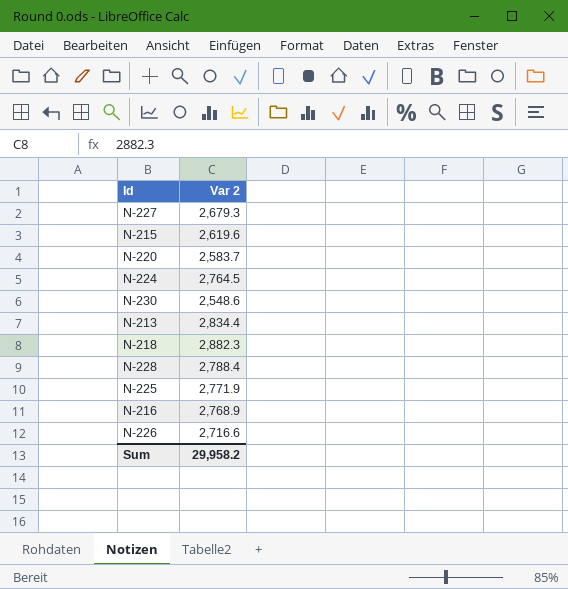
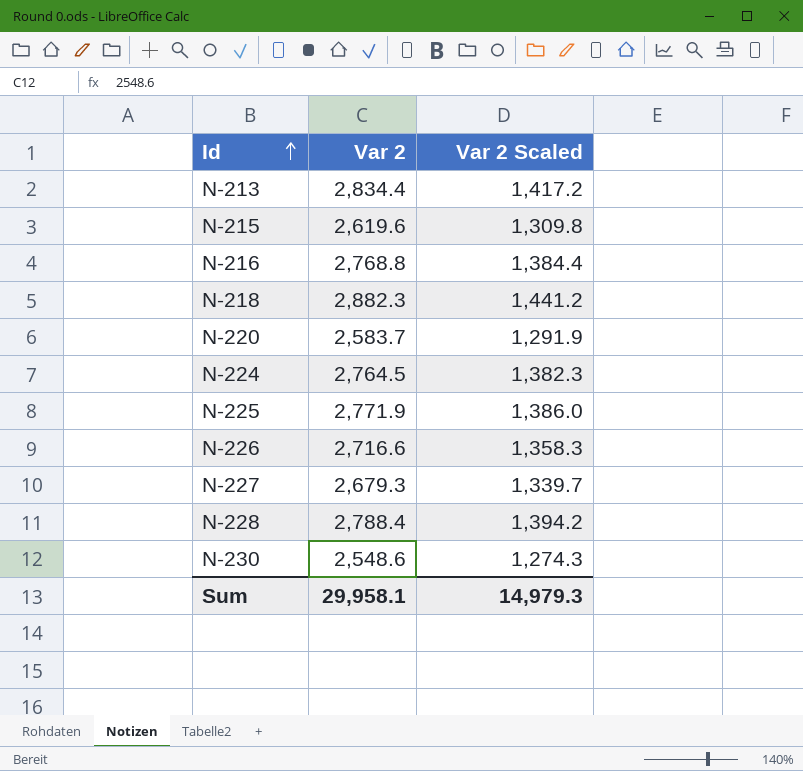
row order: none -> Id ascending
column Var 2 Scaled | formula: none -> [Var 2] * 0.5
N-216 | Var 2: 2,768.9 -> 2,768.8
Sum | Var 2: 29,958.2 -> 29,958.1

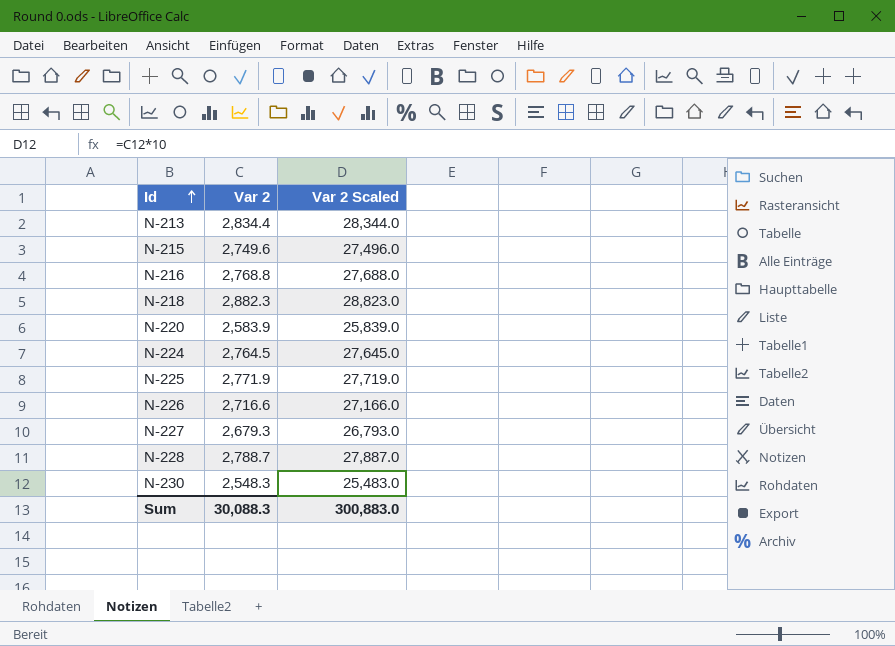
column Var 2 Scaled | formula: [Var 2] * 0.5 -> [Var 2] * 10
N-215 | Var 2: 2,619.6 -> 2,749.6
N-220 | Var 2: 2,583.7 -> 2,583.9
N-228 | Var 2: 2,788.4 -> 2,788.7
N-230 | Var 2: 2,548.6 -> 2,548.3
Sum | Var 2: 29,958.1 -> 30,088.3
Sum | Var 2 Scaled: 14,979.3 -> 300,883.0

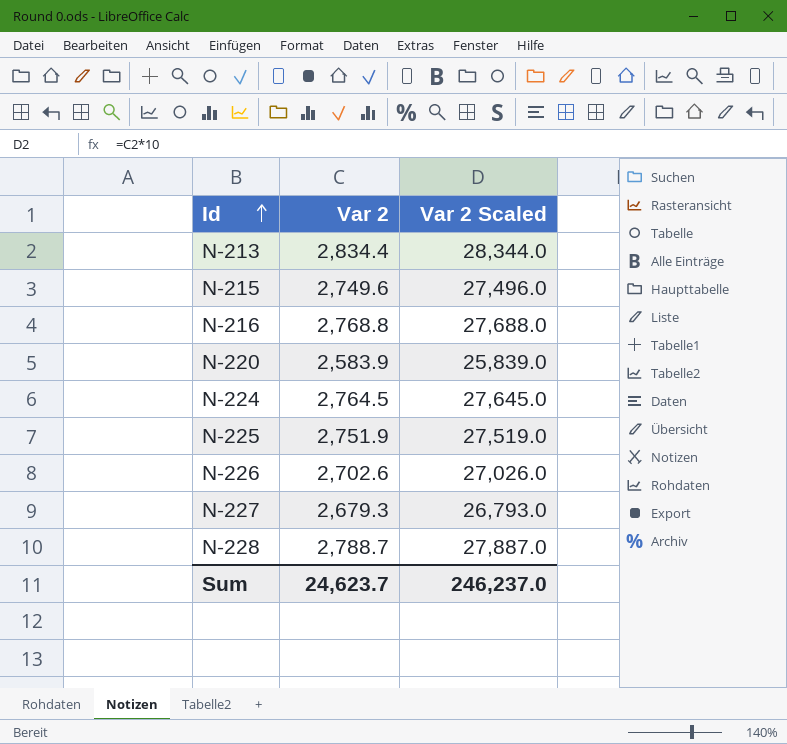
row N-218: 2,882.3 | 28,823.0 -> none
row N-230: 2,548.3 | 25,483.0 -> none
N-225 | Var 2: 2,771.9 -> 2,751.9
N-225 | Var 2 Scaled: 27,719.0 -> 27,519.0
N-226 | Var 2: 2,716.6 -> 2,702.6
N-226 | Var 2 Scaled: 27,166.0 -> 27,026.0
Sum | Var 2: 30,088.3 -> 24,623.7
Sum | Var 2 Scaled: 300,883.0 -> 246,237.0

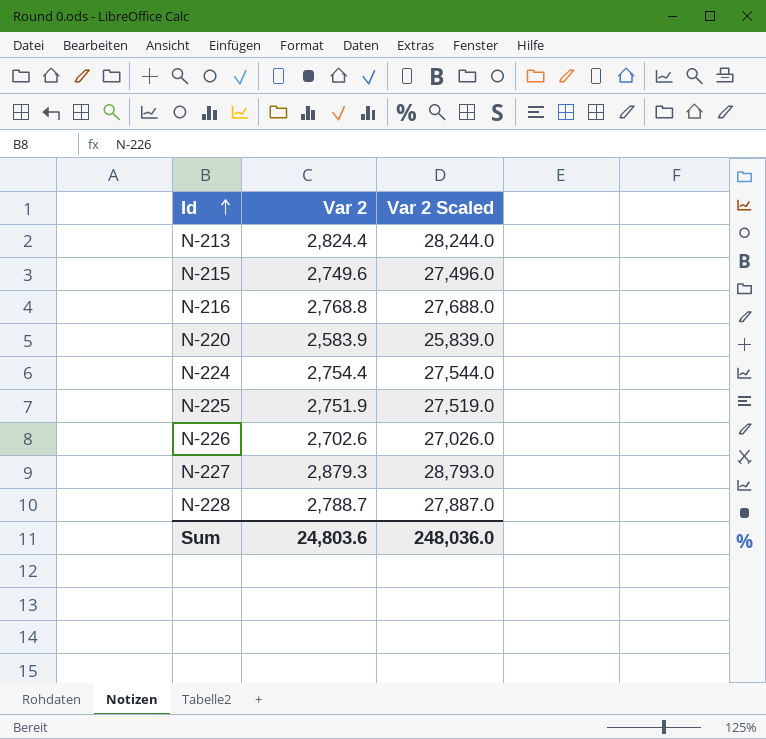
N-213 | Var 2: 2,834.4 -> 2,824.4
N-213 | Var 2 Scaled: 28,344.0 -> 28,244.0
N-224 | Var 2: 2,764.5 -> 2,754.4
N-224 | Var 2 Scaled: 27,645.0 -> 27,544.0
N-227 | Var 2: 2,679.3 -> 2,879.3
N-227 | Var 2 Scaled: 26,793.0 -> 28,793.0
Sum | Var 2: 24,623.7 -> 24,803.6
Sum | Var 2 Scaled: 246,237.0 -> 248,036.0

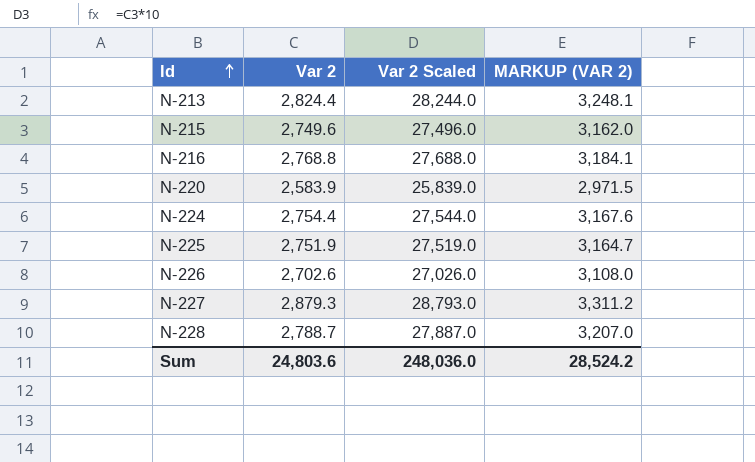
column MARKUP (VAR 2) | formula: none -> [Var 2] * 1.15

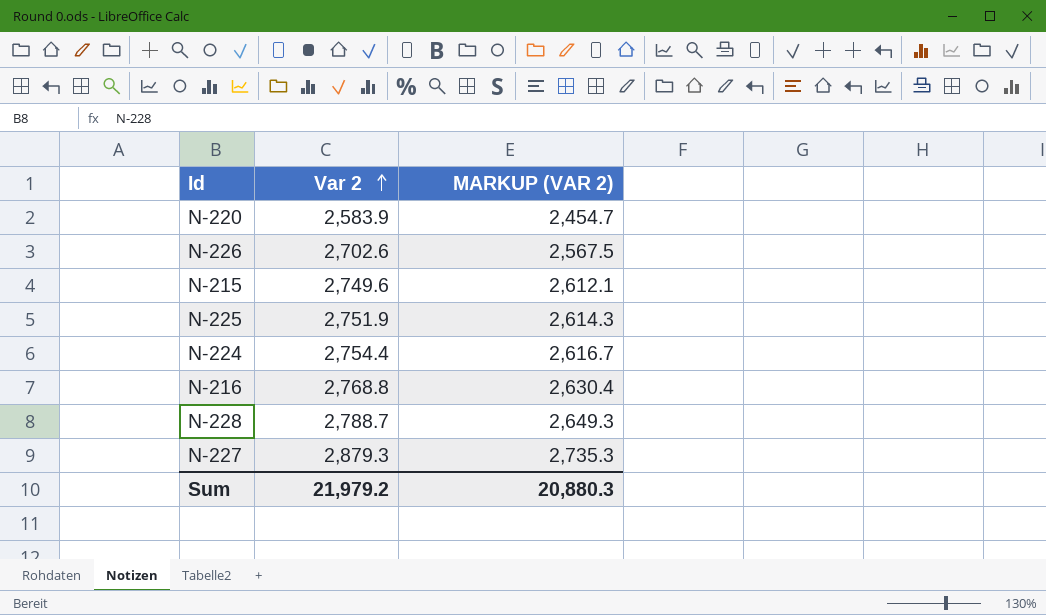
row order: Id ascending -> Var 2 ascending
column Var 2 Scaled | formula: [Var 2] * 10 -> none
column MARKUP (VAR 2) | formula: [Var 2] * 1.15 -> [Var 2] * 0.95
row N-213: 2,824.4 | 28,244.0 | 3,248.1 -> none
Sum | Var 2: 24,803.6 -> 21,979.2
Sum | MARKUP (VAR 2): 28,524.2 -> 20,880.3

